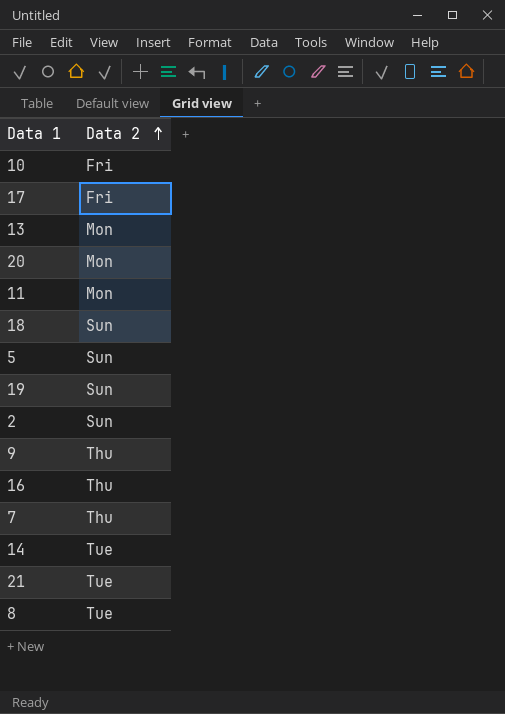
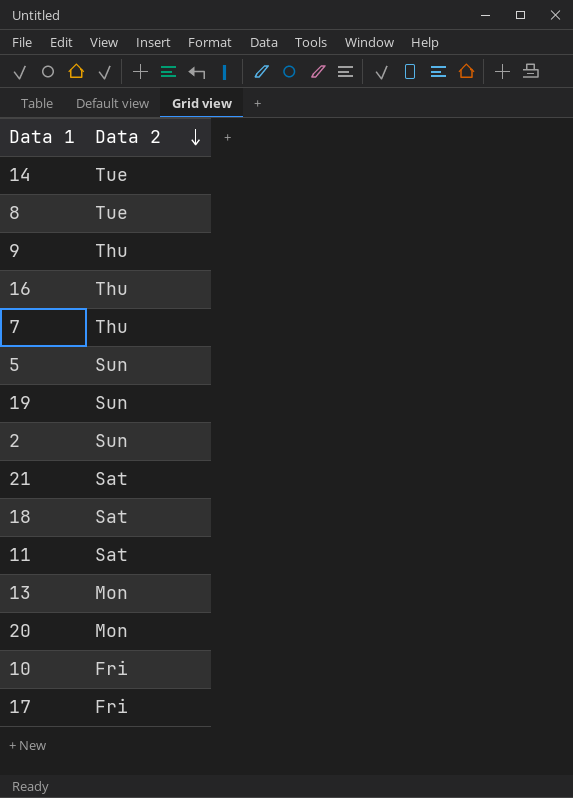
row order: Data 2 ascending -> Data 2 descending
21 | Data 2: Tue -> Sat
18 | Data 2: Sun -> Sat
11 | Data 2: Mon -> Sat

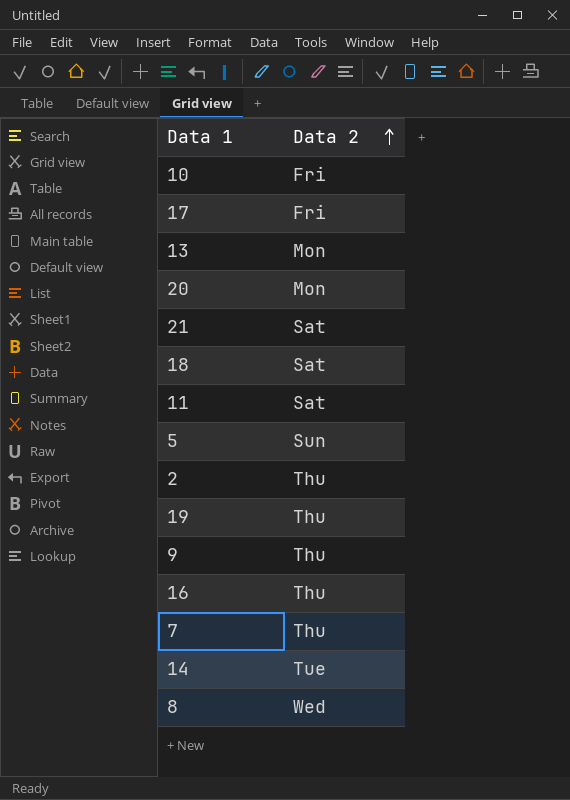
row order: Data 2 descending -> Data 2 ascending
2 | Data 2: Sun -> Thu
19 | Data 2: Sun -> Thu
8 | Data 2: Tue -> Wed

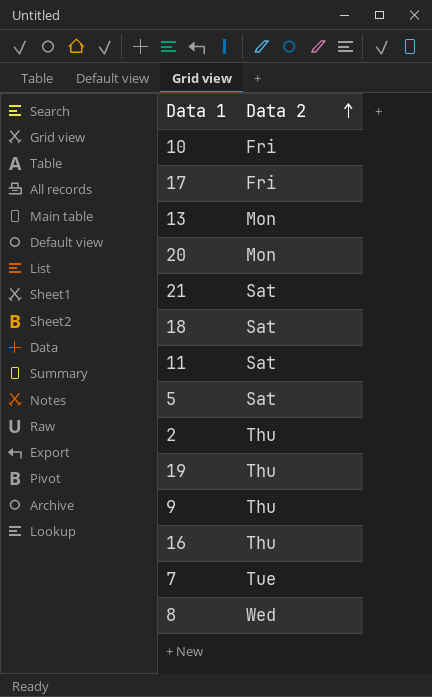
row 14: Tue -> none
5 | Data 2: Sun -> Sat
7 | Data 2: Thu -> Tue

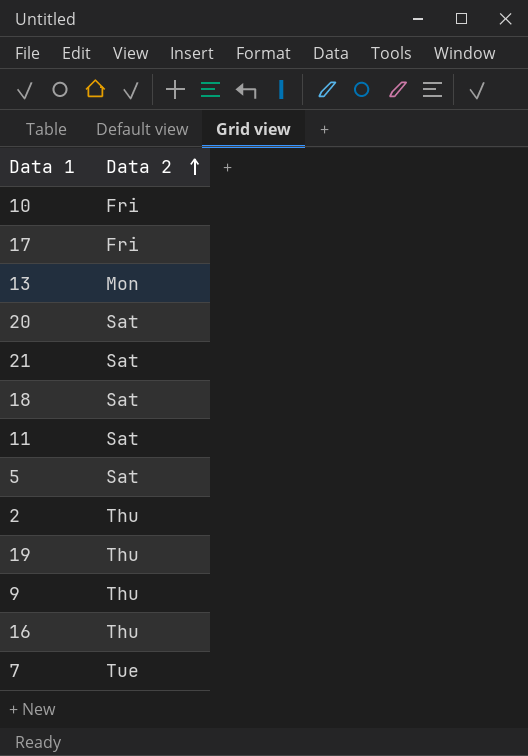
row 8: Wed -> none
20 | Data 2: Mon -> Sat

